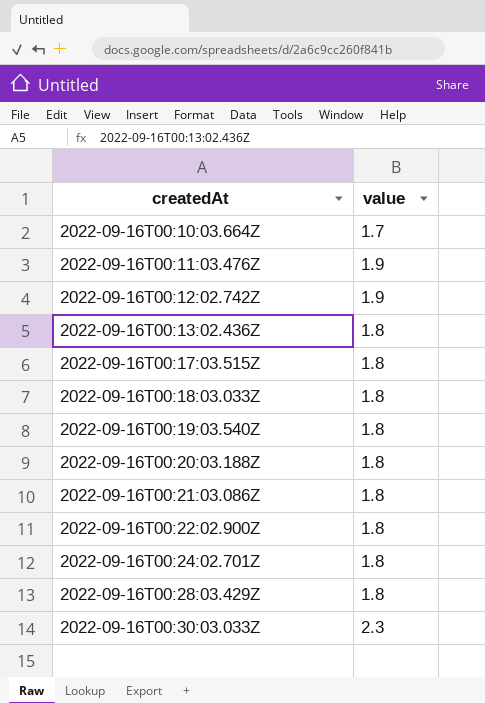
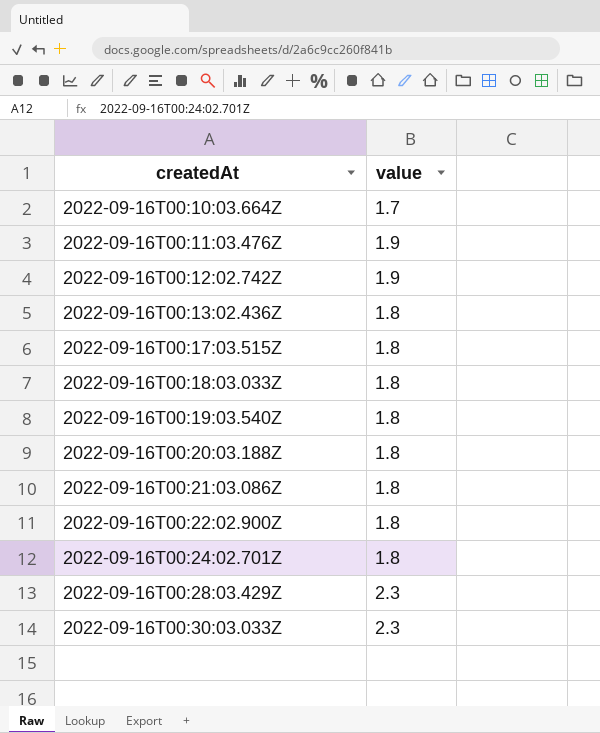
2022-09-16T00:28:03.429Z | value: 1.8 -> 2.3

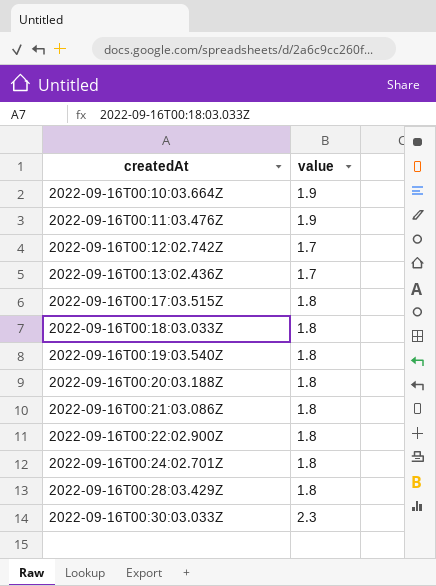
2022-09-16T00:10:03.664Z | value: 1.7 -> 1.9
2022-09-16T00:12:02.742Z | value: 1.9 -> 1.7
2022-09-16T00:13:02.436Z | value: 1.8 -> 1.7
2022-09-16T00:28:03.429Z | value: 2.3 -> 1.8

